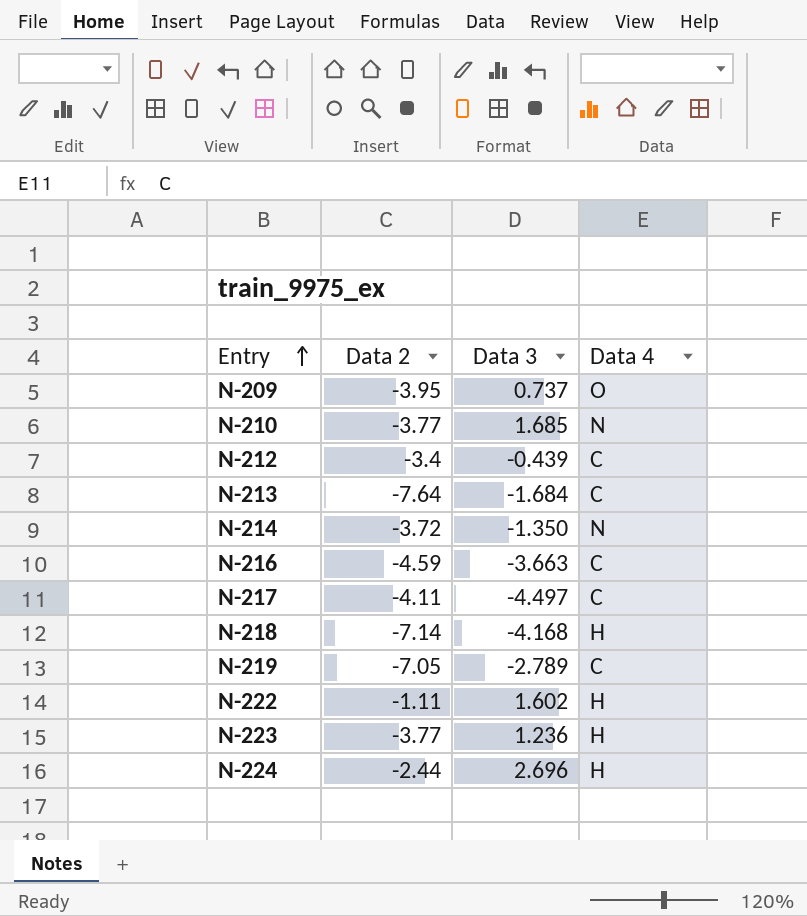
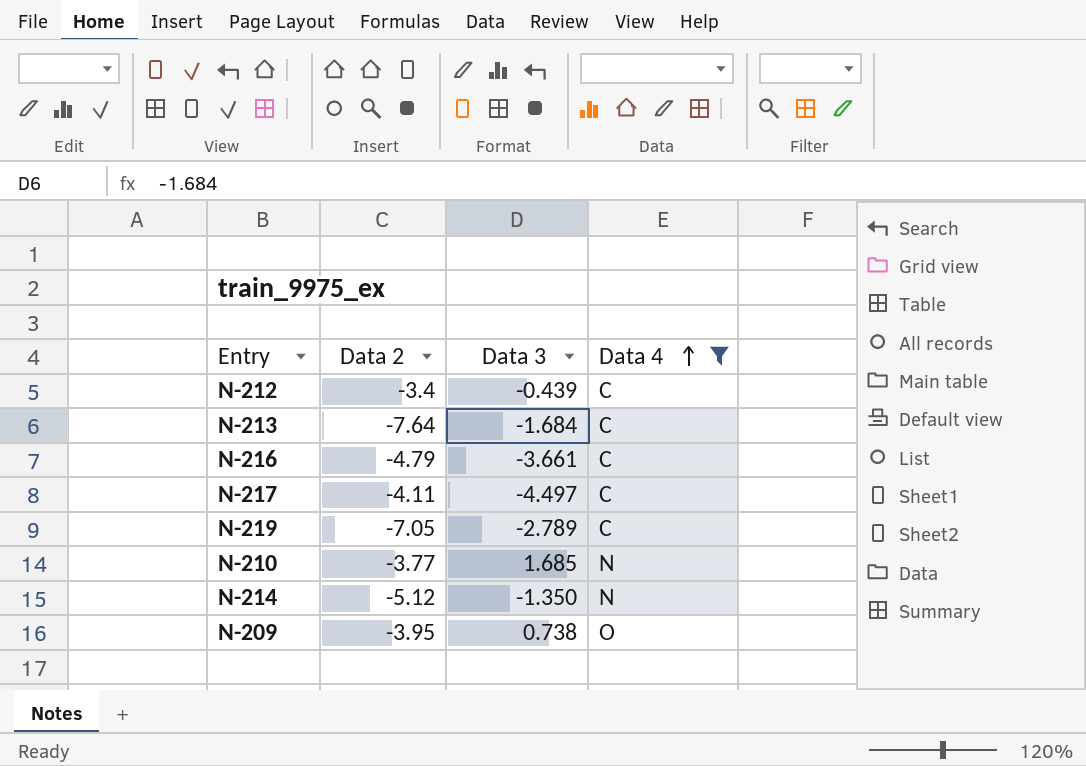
filter: none -> Data 4 != H
row order: Entry ascending -> Data 4 ascending
N-216 | Data 2: -4.59 -> -4.79
N-216 | Data 3: -3.663 -> -3.661
N-214 | Data 2: -3.72 -> -5.12
N-209 | Data 3: 0.737 -> 0.738

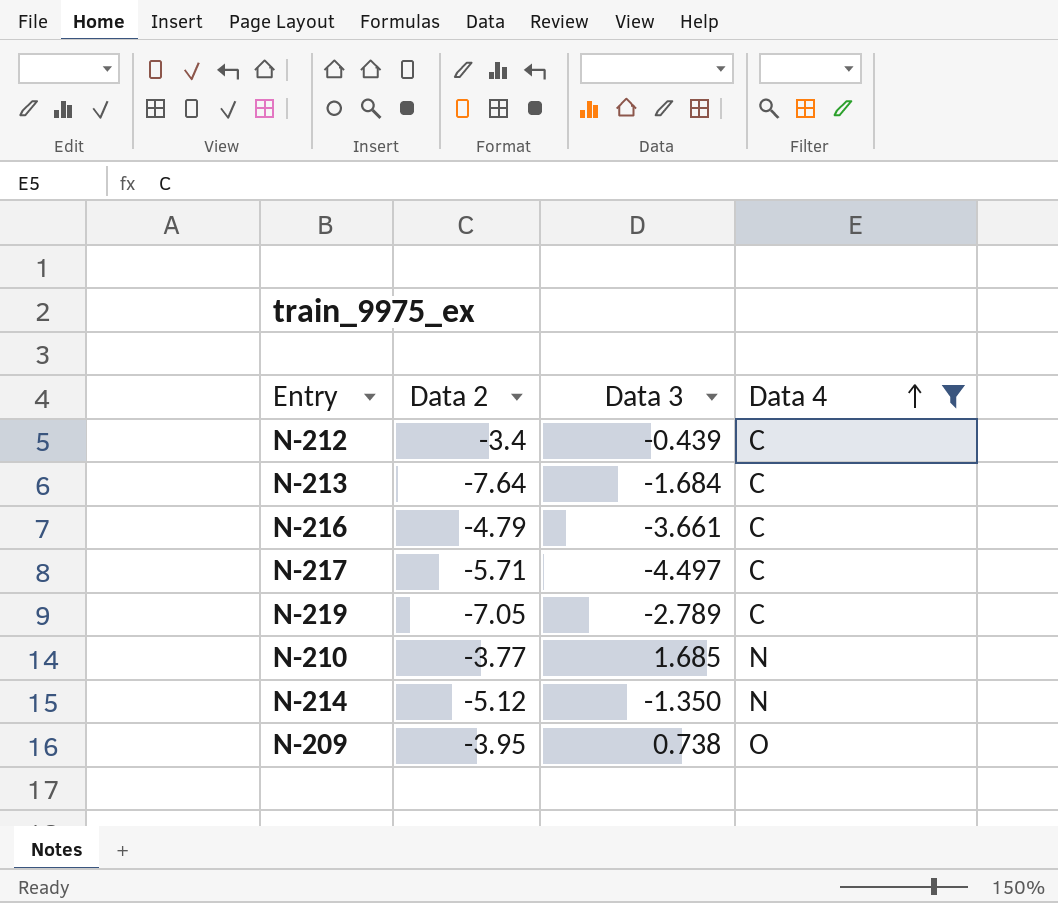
N-217 | Data 2: -4.11 -> -5.71

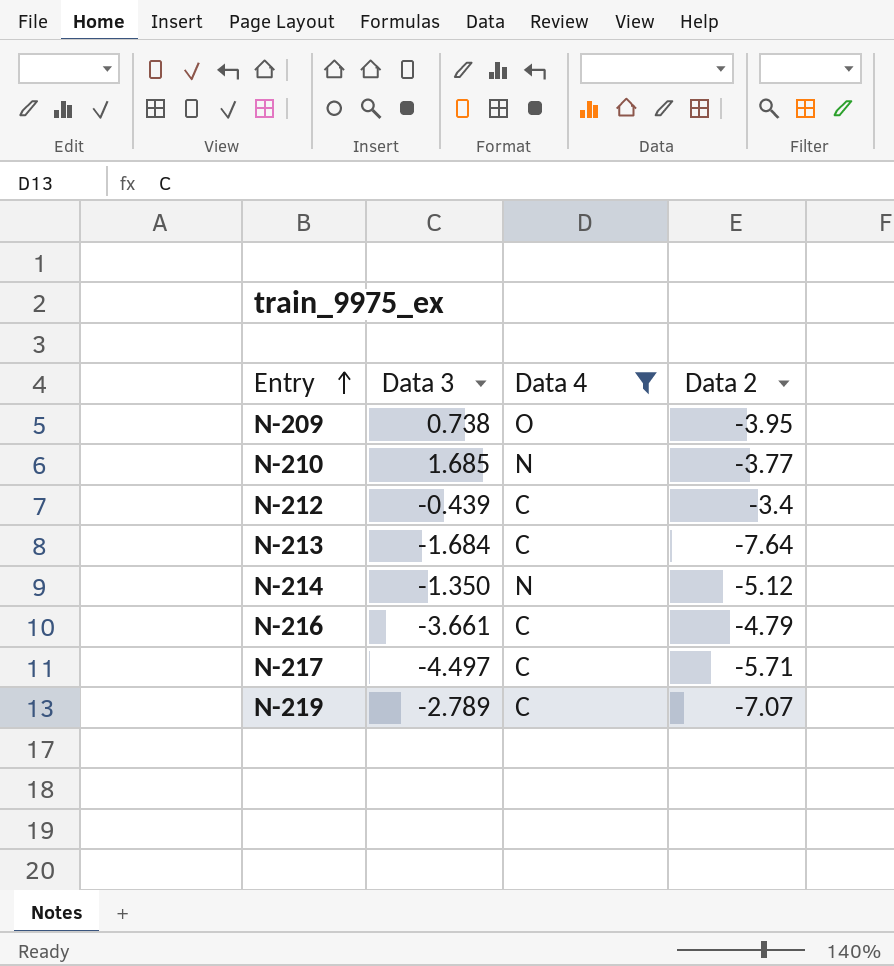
row order: Data 4 ascending -> Entry ascending
column Data 2 | position: 2 -> 4
N-219 | Data 2: -7.05 -> -7.07

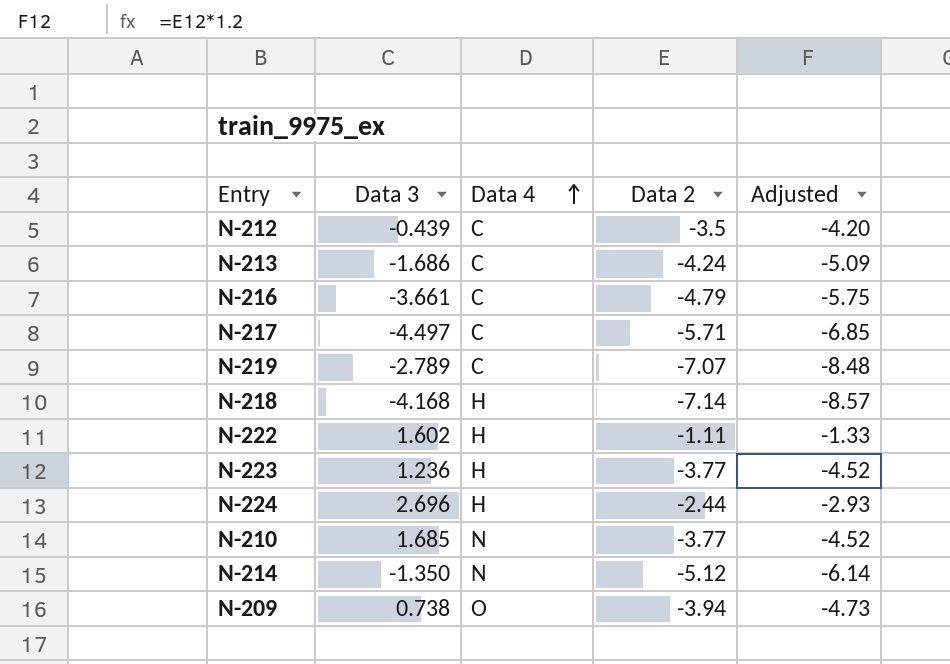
filter: Data 4 != H -> none
row order: Entry ascending -> Data 4 ascending
column Adjusted | formula: none -> [Data 2] * 1.2
N-212 | Data 2: -3.4 -> -3.5
N-213 | Data 3: -1.684 -> -1.686
N-213 | Data 2: -7.64 -> -4.24
N-209 | Data 2: -3.95 -> -3.94

